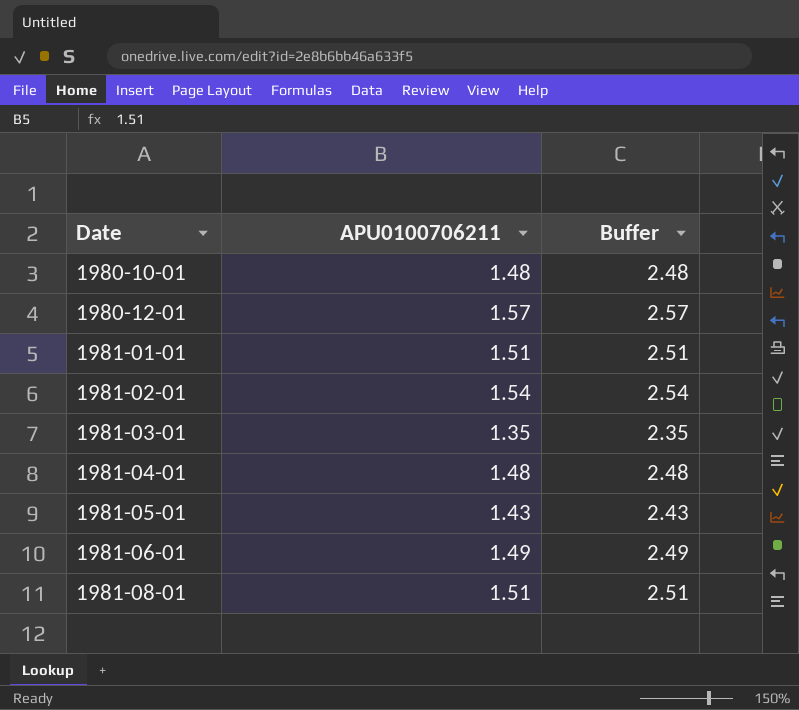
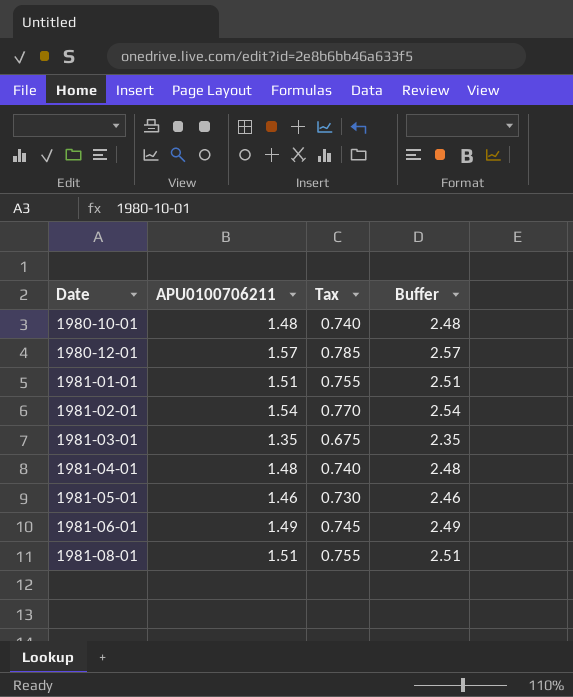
column Tax | formula: none -> [APU0100706211] * 0.5
1981-05-01 | APU0100706211: 1.43 -> 1.46
1981-05-01 | Buffer: 2.43 -> 2.46

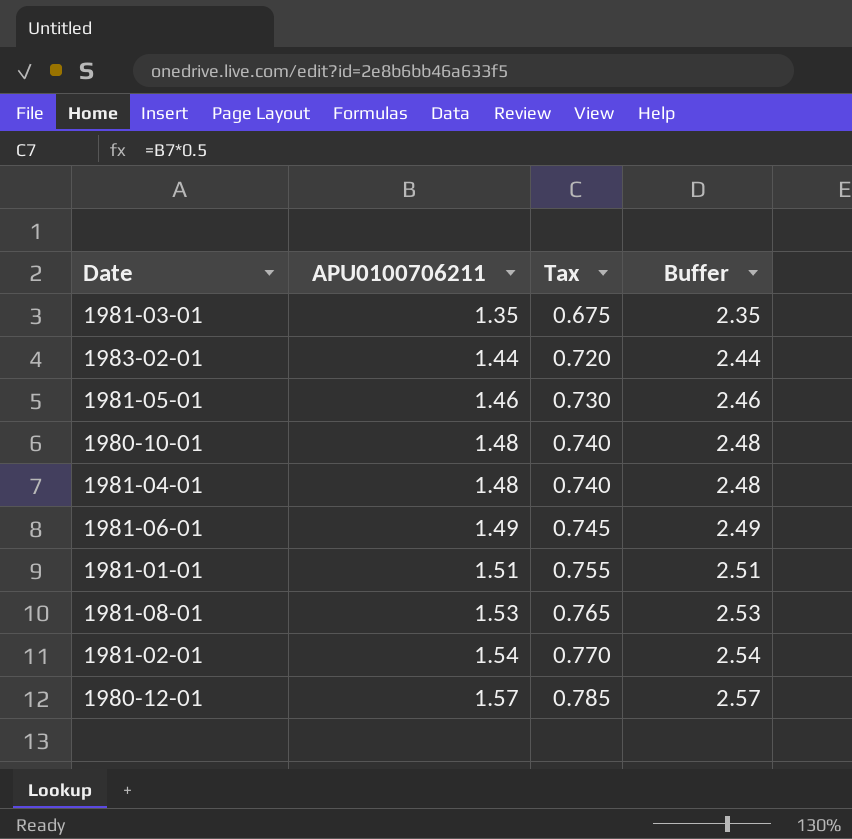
row order: Date ascending -> APU0100706211 ascending
row 1983-02-01: none -> 1.44 | 0.720 | 2.44
1981-08-01 | APU0100706211: 1.51 -> 1.53
1981-08-01 | Tax: 0.755 -> 0.765
1981-08-01 | Buffer: 2.51 -> 2.53

